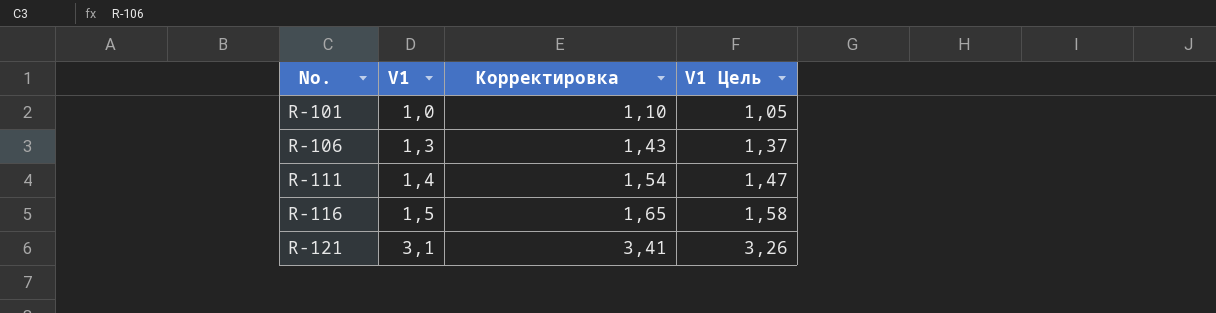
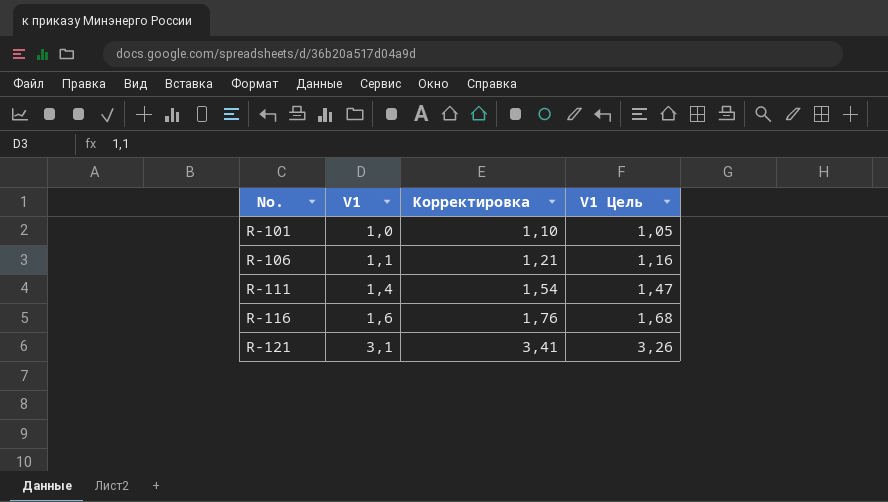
R-106 | V1: 1,3 -> 1,1
R-106 | Корректировка: 1,43 -> 1,21
R-106 | V1 Цель: 1,37 -> 1,16
R-116 | V1: 1,5 -> 1,6
R-116 | Корректировка: 1,65 -> 1,76
R-116 | V1 Цель: 1,58 -> 1,68

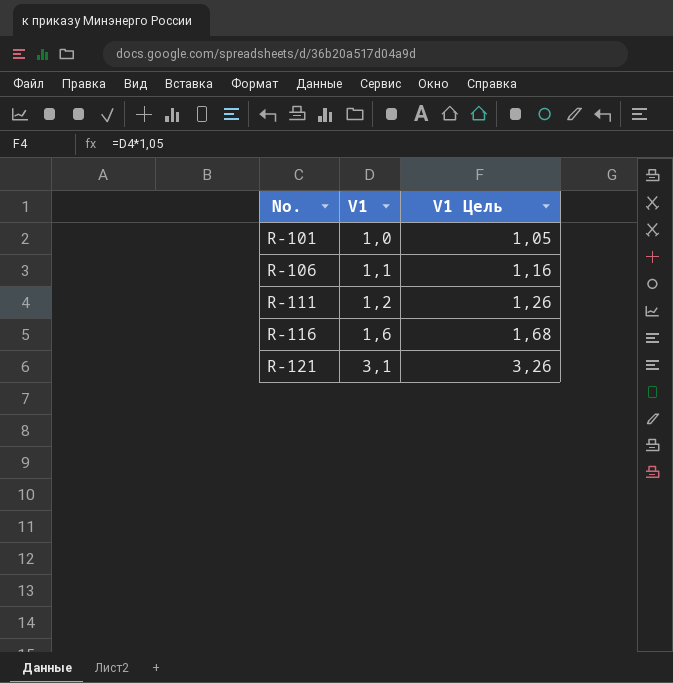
column Корректировка | formula: [V1] * 1,1 -> none
R-111 | V1: 1,4 -> 1,2
R-111 | V1 Цель: 1,47 -> 1,26

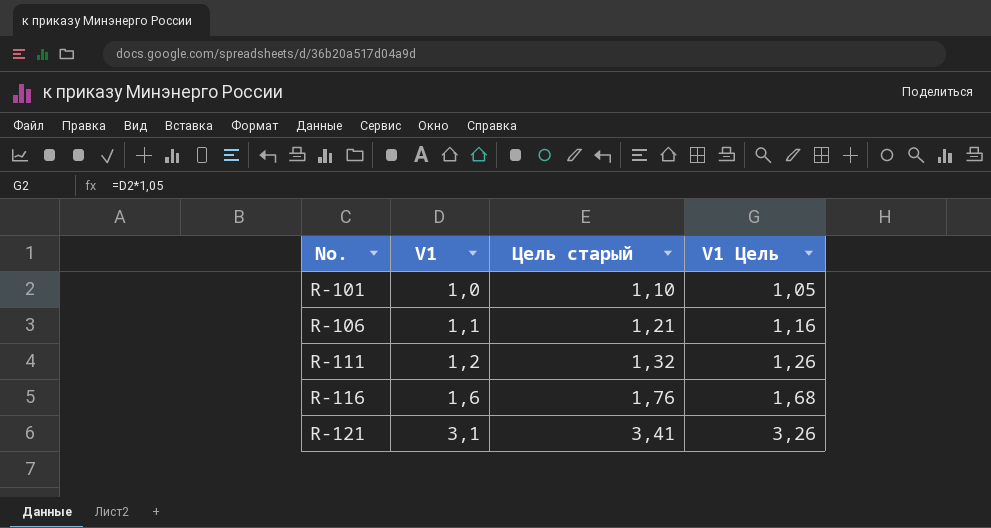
column Цель старый | formula: none -> [V1] * 1,1

